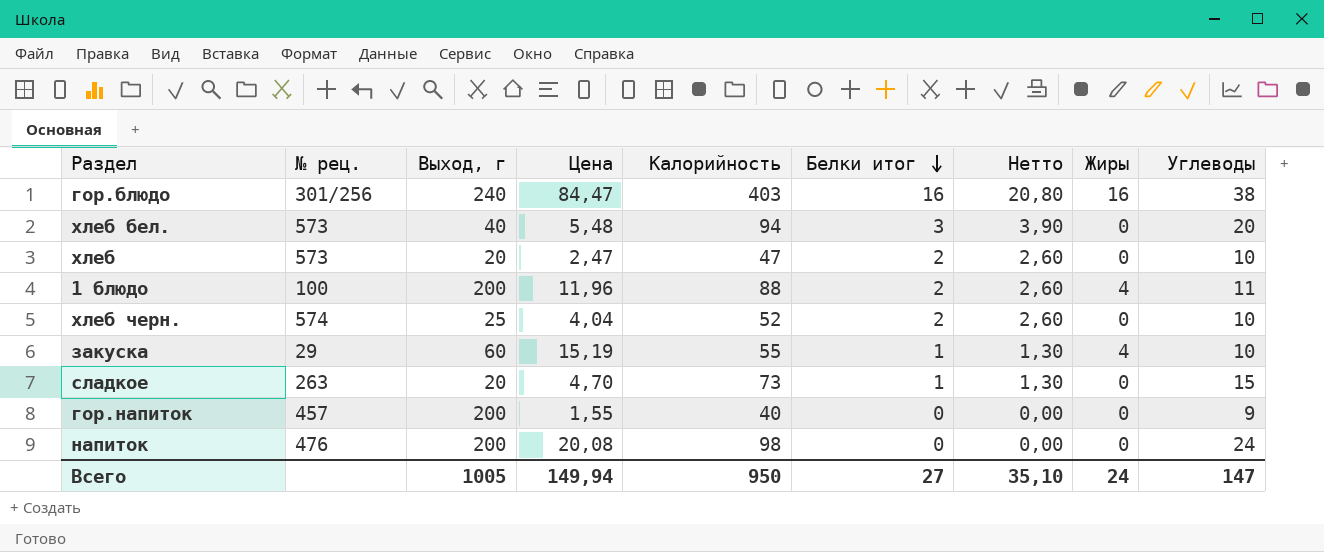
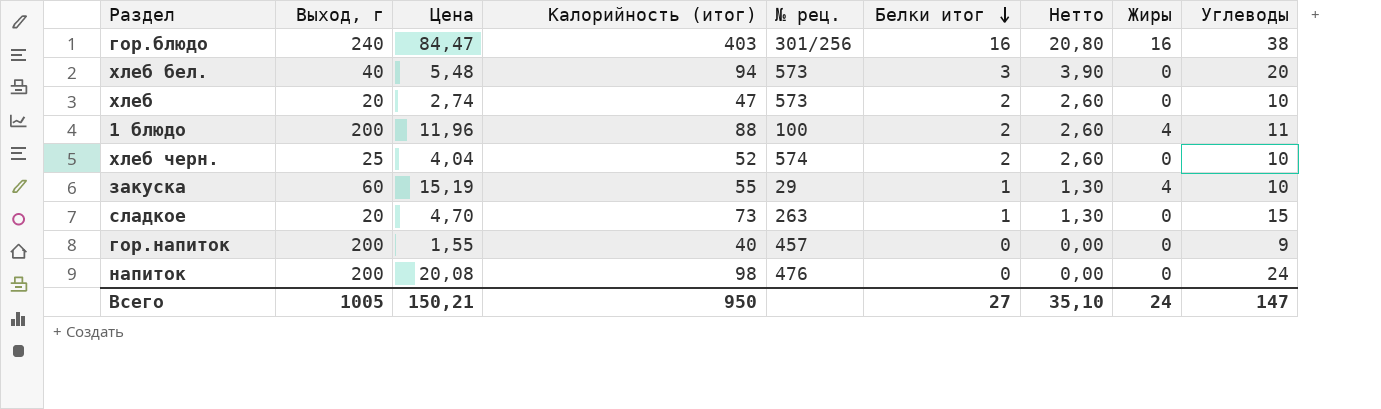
column name: Калорийность -> Калорийность (итог)
column № рец. | position: 2 -> 5
хлеб | Цена: 2,47 -> 2,74
Всего | Цена: 149,94 -> 150,21

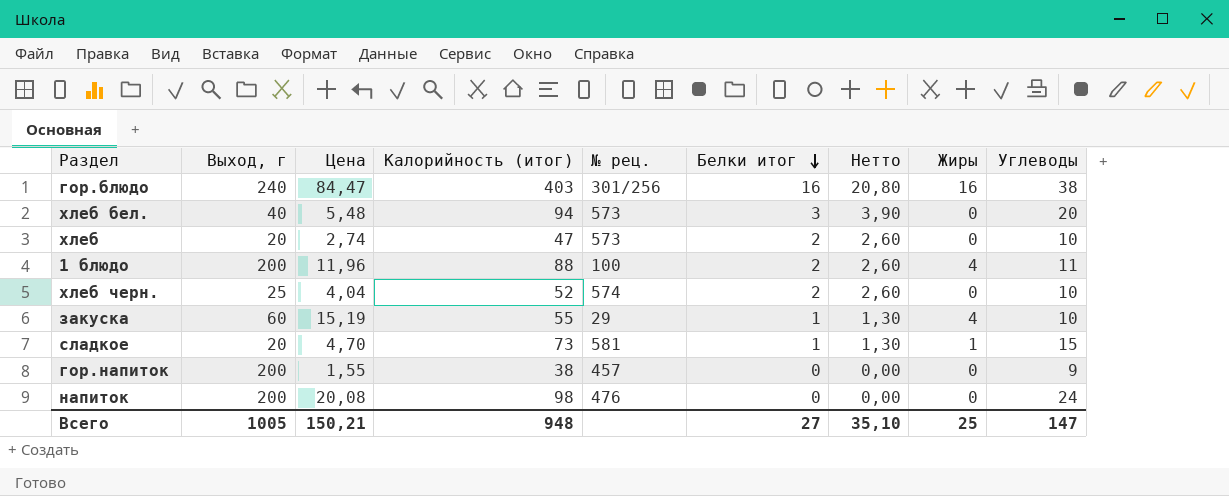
сладкое | № рец.: 263 -> 581
сладкое | Жиры: 0 -> 1
гор.напиток | Калорийность (итог): 40 -> 38
Всего | Калорийность (итог): 950 -> 948
Всего | Жиры: 24 -> 25

